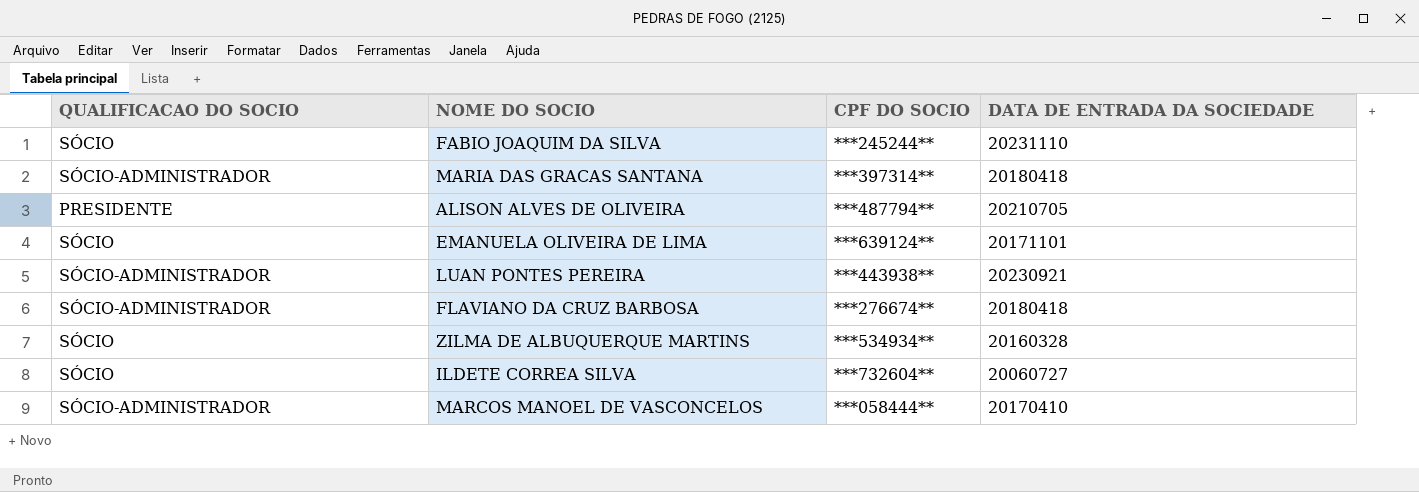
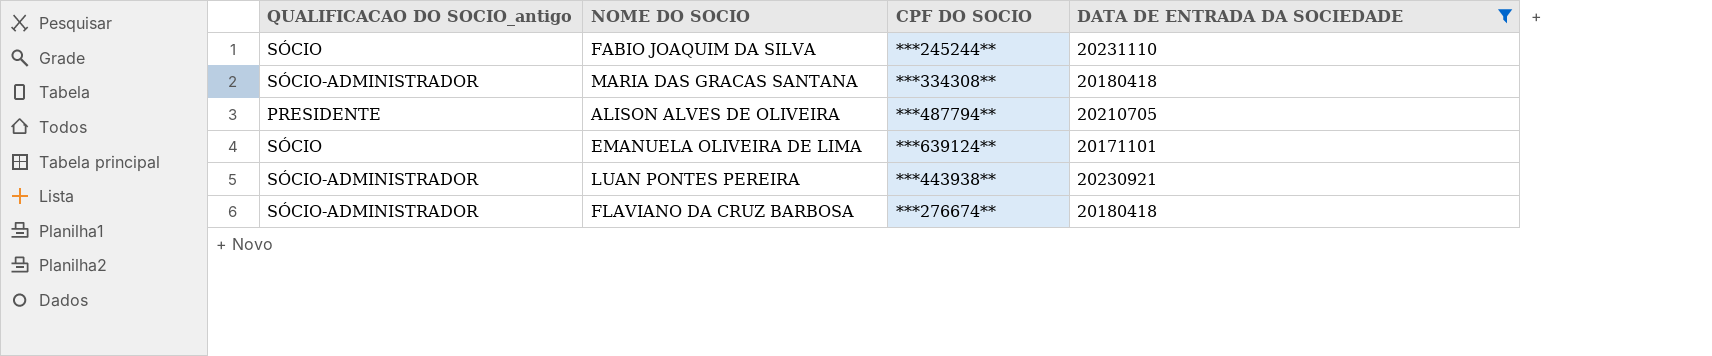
filter: none -> DATA DE ENTRADA DA SOCIEDADE >= 20171101
column name: QUALIFICACAO DO SOCIO -> QUALIFICACAO DO SOCIO_antigo
MARIA DAS GRACAS SANTANA | CPF DO SOCIO: ***397314** -> ***334308**

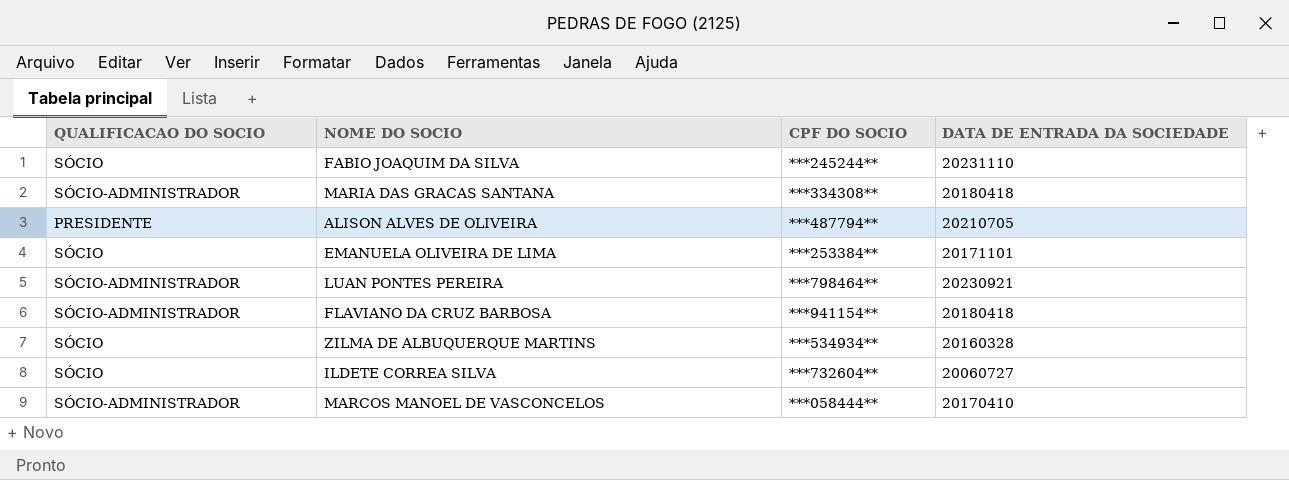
filter: DATA DE ENTRADA DA SOCIEDADE >= 20171101 -> none
column name: QUALIFICACAO DO SOCIO_antigo -> QUALIFICACAO DO SOCIO
EMANUELA OLIVEIRA DE LIMA | CPF DO SOCIO: ***639124** -> ***253384**
LUAN PONTES PEREIRA | CPF DO SOCIO: ***443938** -> ***798464**
FLAVIANO DA CRUZ BARBOSA | CPF DO SOCIO: ***276674** -> ***941154**

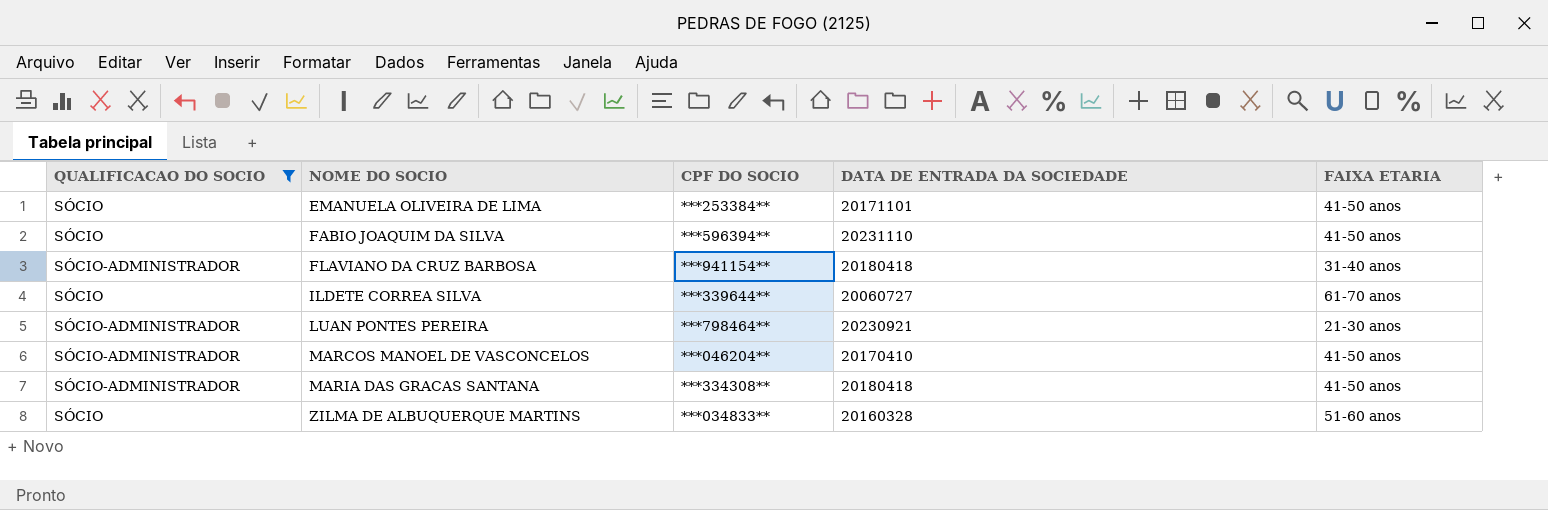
filter: none -> QUALIFICACAO DO SOCIO != PRESIDENTE
row order: none -> NOME DO SOCIO ascending
column FAIXA ETARIA | position: none -> 5
FABIO JOAQUIM DA SILVA | CPF DO SOCIO: ***245244** -> ***596394**
ILDETE CORREA SILVA | CPF DO SOCIO: ***732604** -> ***339644**
MARCOS MANOEL DE VASCONCELOS | CPF DO SOCIO: ***058444** -> ***046204**
ZILMA DE ALBUQUERQUE MARTINS | CPF DO SOCIO: ***534934** -> ***034833**

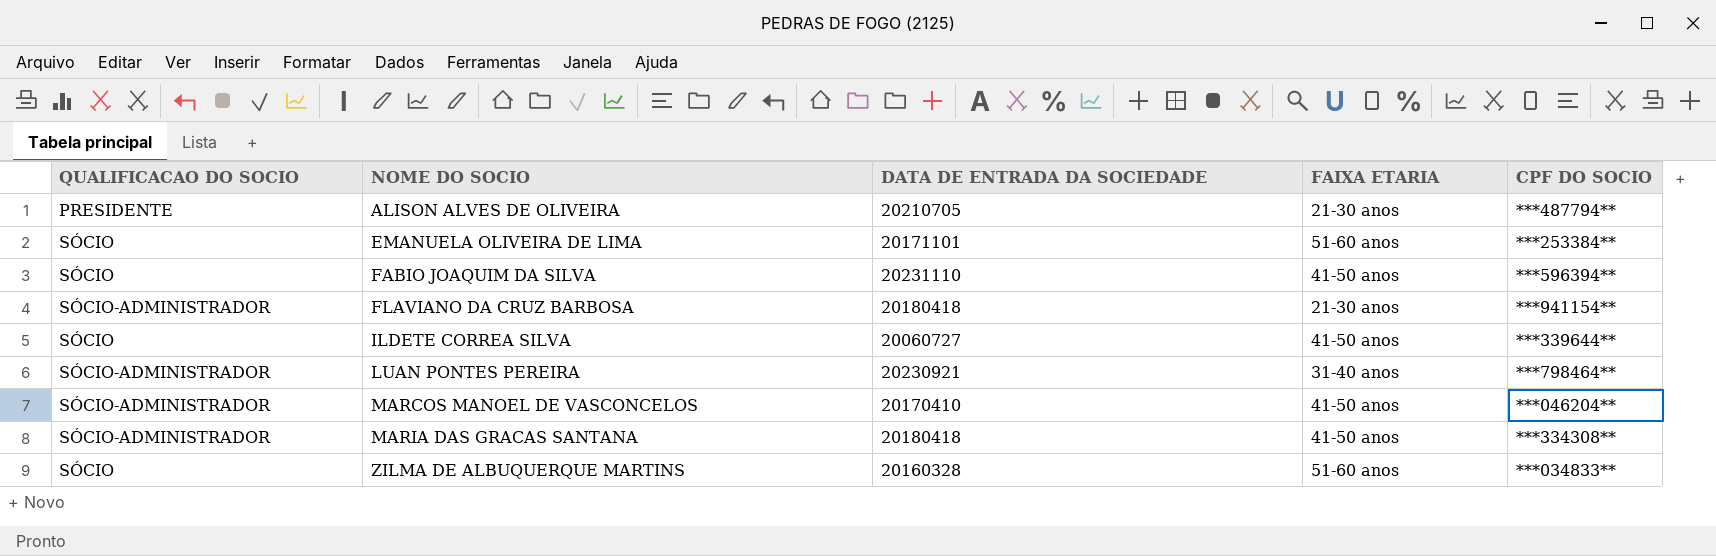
filter: QUALIFICACAO DO SOCIO != PRESIDENTE -> none
column CPF DO SOCIO | position: 3 -> 5
EMANUELA OLIVEIRA DE LIMA | FAIXA ETARIA: 41-50 anos -> 51-60 anos
FLAVIANO DA CRUZ BARBOSA | FAIXA ETARIA: 31-40 anos -> 21-30 anos
ILDETE CORREA SILVA | FAIXA ETARIA: 61-70 anos -> 41-50 anos
LUAN PONTES PEREIRA | FAIXA ETARIA: 21-30 anos -> 31-40 anos

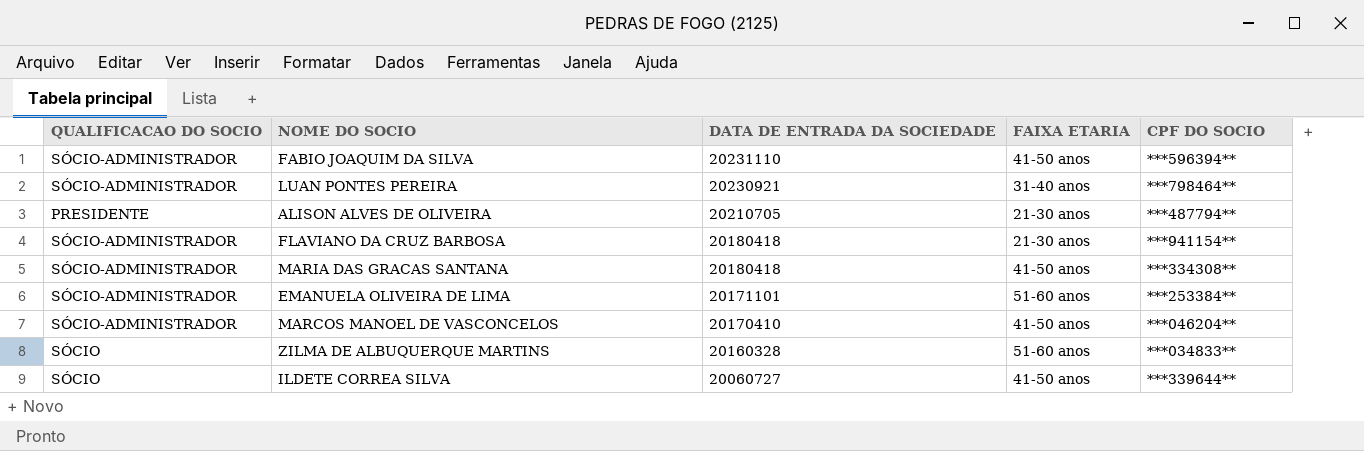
row order: NOME DO SOCIO ascending -> DATA DE ENTRADA DA SOCIEDADE descending
FABIO JOAQUIM DA SILVA | QUALIFICACAO DO SOCIO: SÓCIO -> SÓCIO-ADMINISTRADOR
EMANUELA OLIVEIRA DE LIMA | QUALIFICACAO DO SOCIO: SÓCIO -> SÓCIO-ADMINISTRADOR

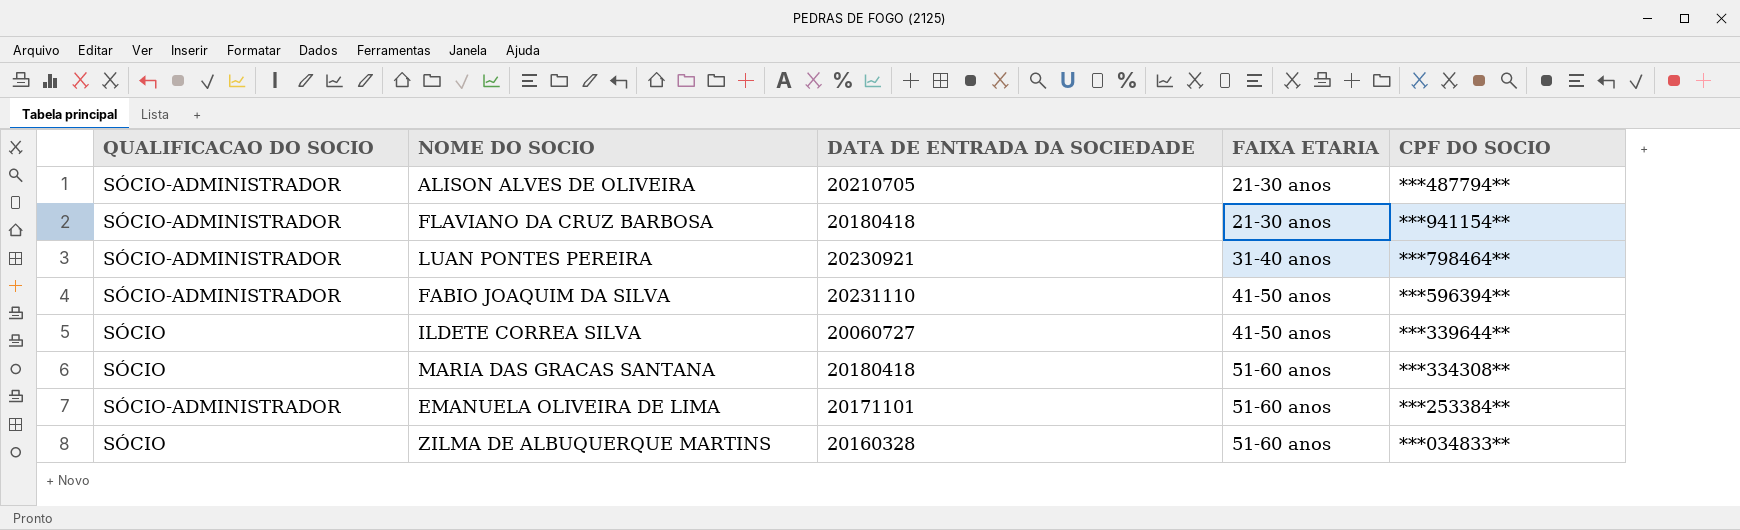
row order: DATA DE ENTRADA DA SOCIEDADE descending -> FAIXA ETARIA ascending
row MARCOS MANOEL DE VASCONCELOS: SÓCIO-ADMINISTRADOR | 20170410 | 41-50 anos | ***046204** -> none
ALISON ALVES DE OLIVEIRA | QUALIFICACAO DO SOCIO: PRESIDENTE -> SÓCIO-ADMINISTRADOR
MARIA DAS GRACAS SANTANA | QUALIFICACAO DO SOCIO: SÓCIO-ADMINISTRADOR -> SÓCIO
MARIA DAS GRACAS SANTANA | FAIXA ETARIA: 41-50 anos -> 51-60 anos

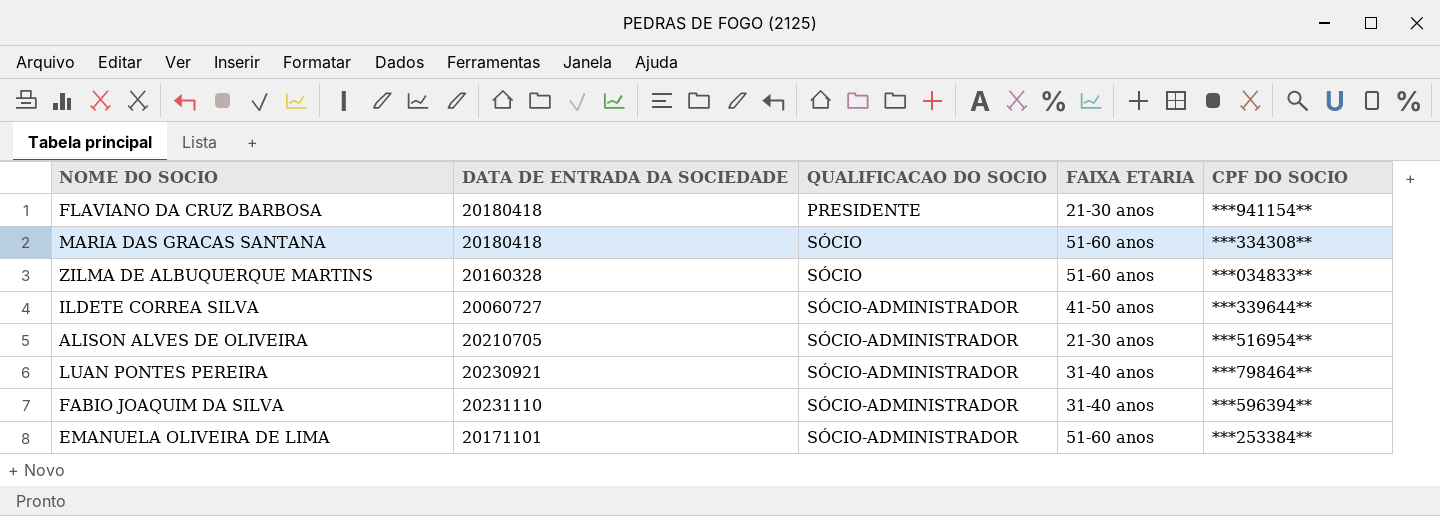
row order: FAIXA ETARIA ascending -> QUALIFICACAO DO SOCIO ascending
column QUALIFICACAO DO SOCIO | position: 1 -> 3
FLAVIANO DA CRUZ BARBOSA | QUALIFICACAO DO SOCIO: SÓCIO-ADMINISTRADOR -> PRESIDENTE
ILDETE CORREA SILVA | QUALIFICACAO DO SOCIO: SÓCIO -> SÓCIO-ADMINISTRADOR
ALISON ALVES DE OLIVEIRA | CPF DO SOCIO: ***487794** -> ***516954**
FABIO JOAQUIM DA SILVA | FAIXA ETARIA: 41-50 anos -> 31-40 anos

